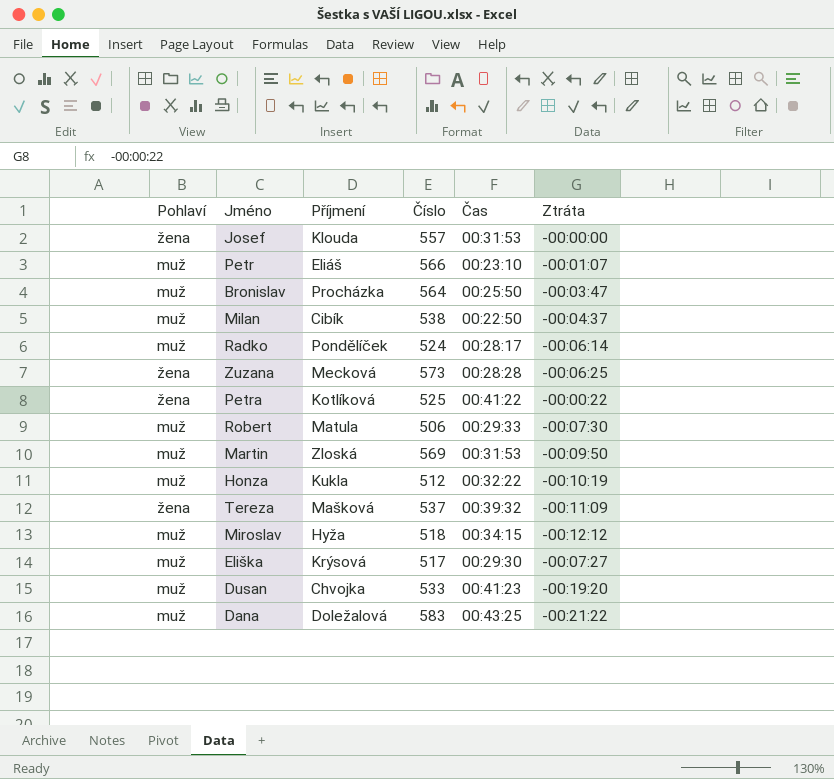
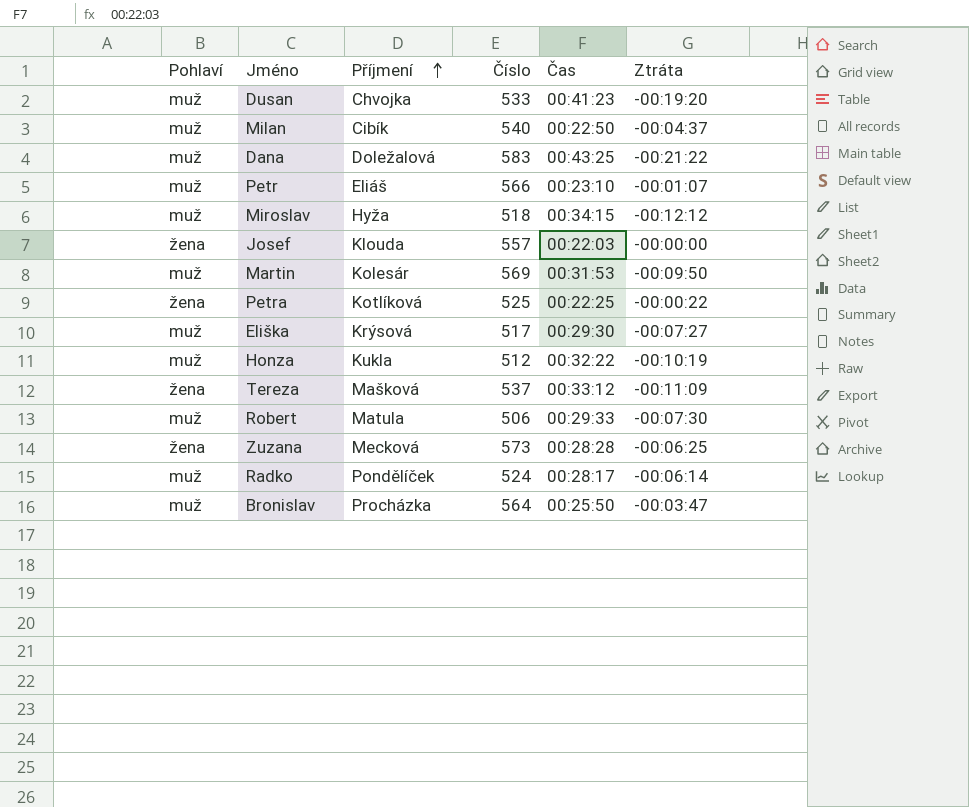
row order: none -> Příjmení ascending
Milan | Číslo: 538 -> 540
Josef | Čas: 00:31:53 -> 00:22:03
Martin | Příjmení: Zloská -> Kolesár
Petra | Čas: 00:41:22 -> 00:22:25
Tereza | Čas: 00:39:32 -> 00:33:12

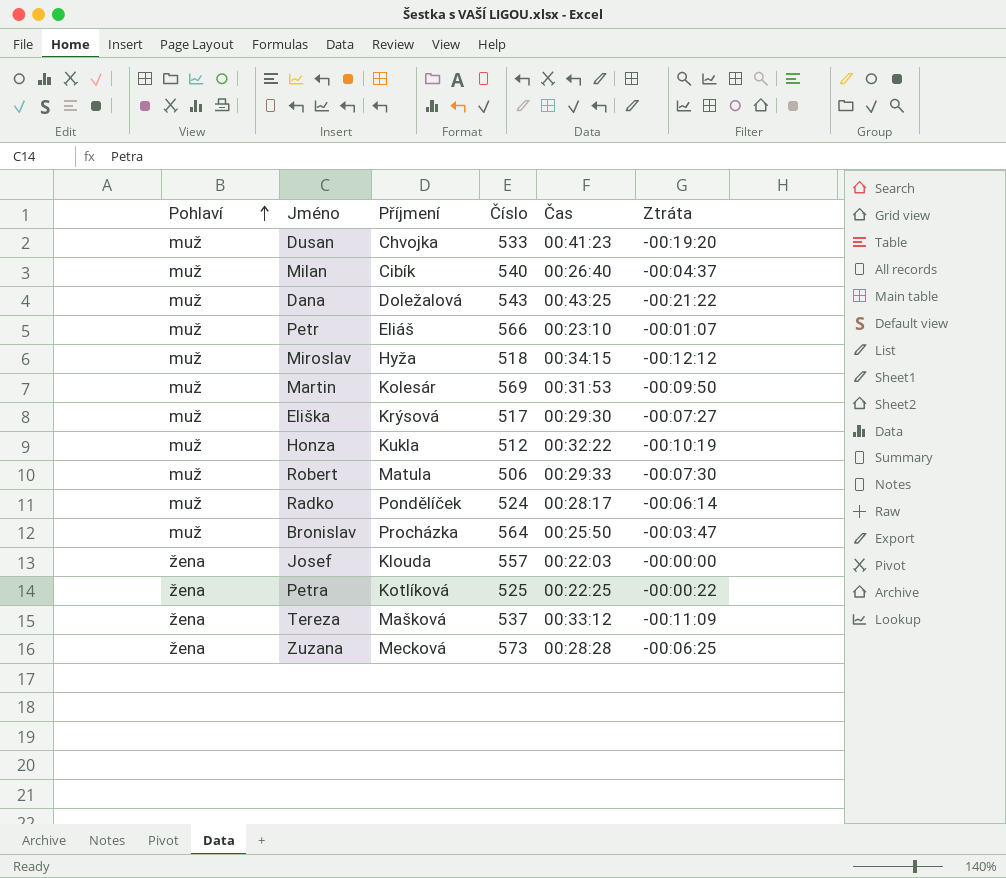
row order: Příjmení ascending -> Pohlaví ascending
Milan | Čas: 00:22:50 -> 00:26:40
Dana | Číslo: 583 -> 543

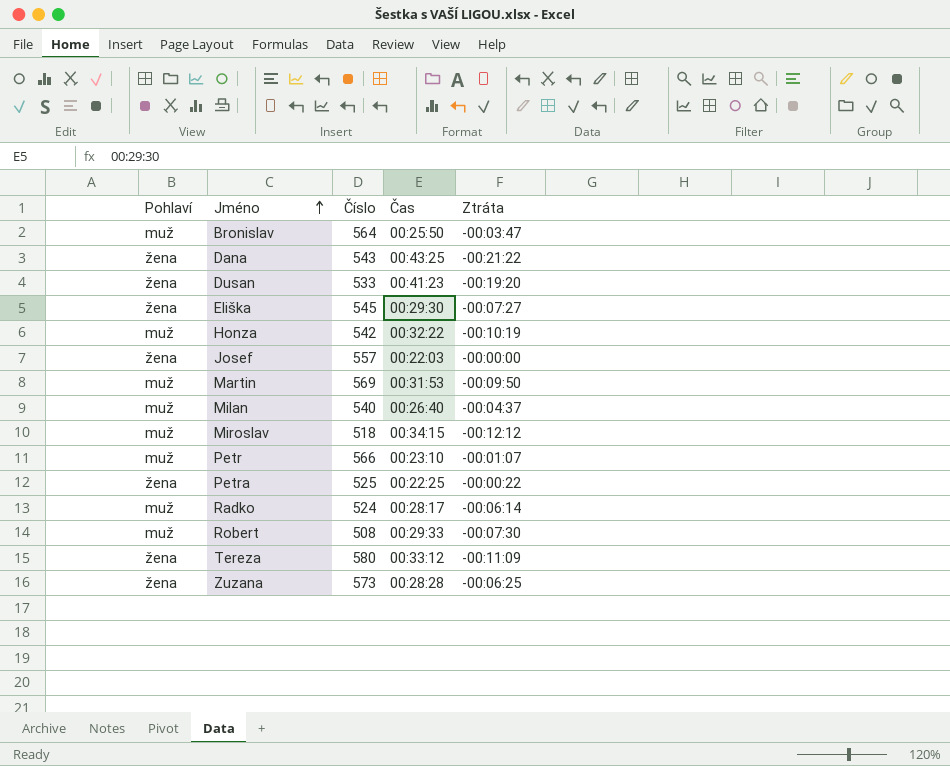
row order: Pohlaví ascending -> Jméno ascending
column Příjmení | position: 3 -> none
Dana | Pohlaví: muž -> žena
Dusan | Pohlaví: muž -> žena
Eliška | Pohlaví: muž -> žena
Eliška | Číslo: 517 -> 545
Honza | Číslo: 512 -> 542
Robert | Číslo: 506 -> 508
Tereza | Číslo: 537 -> 580

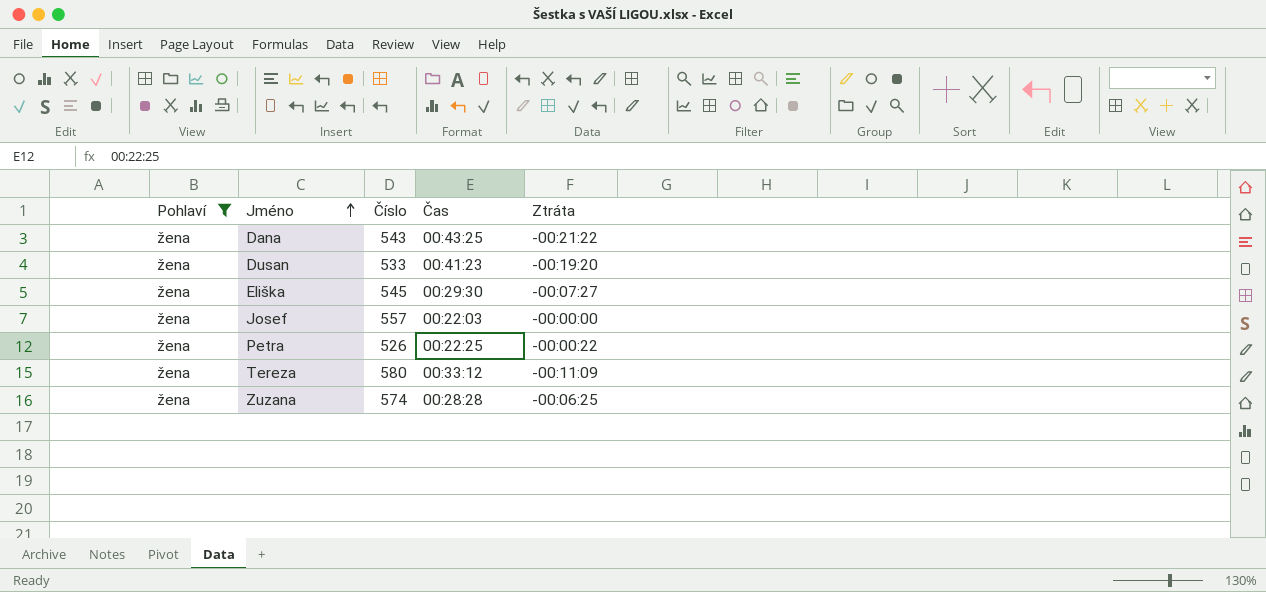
filter: none -> Pohlaví = žena
Petra | Číslo: 525 -> 526
Zuzana | Číslo: 573 -> 574

